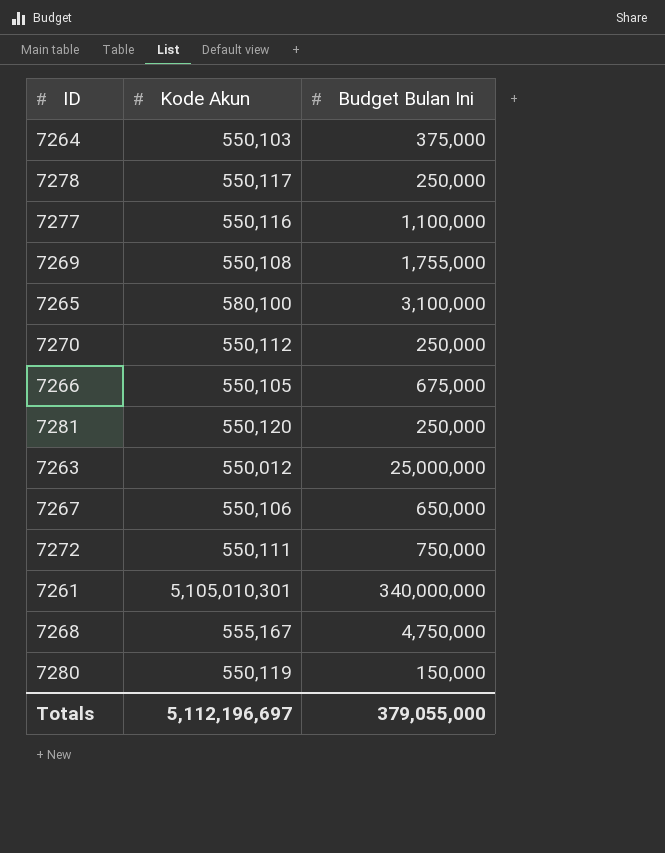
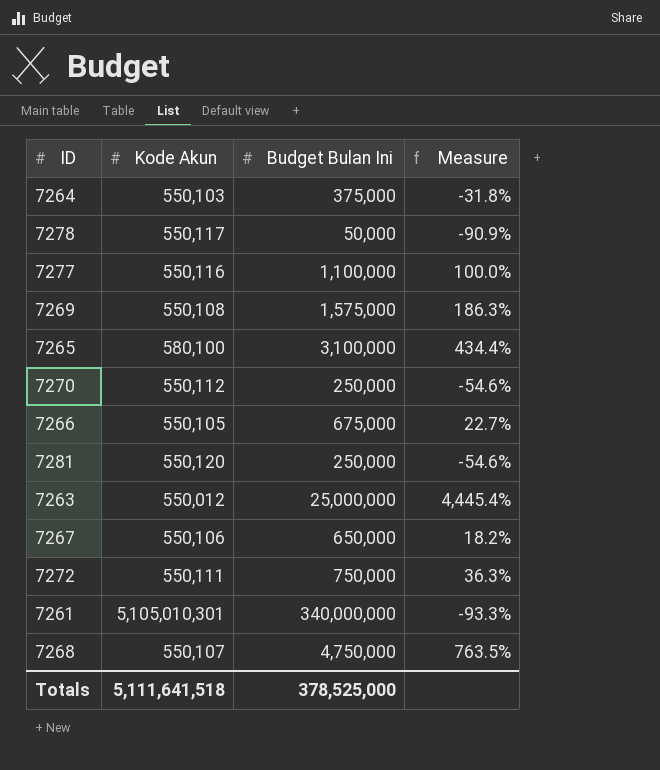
column Measure | formula: none -> ([Budget Bulan Ini] - [Kode Akun]) / [Kode Akun]
row 7280: 550,119 | 150,000 -> none
7278 | Budget Bulan Ini: 250,000 -> 50,000
7269 | Budget Bulan Ini: 1,755,000 -> 1,575,000
7268 | Kode Akun: 555,167 -> 550,107
Totals | Kode Akun: 5,112,196,697 -> 5,111,641,518
Totals | Budget Bulan Ini: 379,055,000 -> 378,525,000

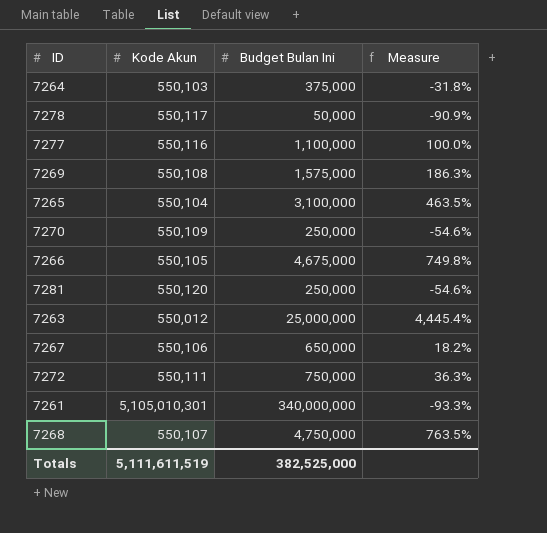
7265 | Kode Akun: 580,100 -> 550,104
7265 | Measure: 434.4% -> 463.5%
7270 | Kode Akun: 550,112 -> 550,109
7266 | Budget Bulan Ini: 675,000 -> 4,675,000
7266 | Measure: 22.7% -> 749.8%
Totals | Kode Akun: 5,111,641,518 -> 5,111,611,519
Totals | Budget Bulan Ini: 378,525,000 -> 382,525,000

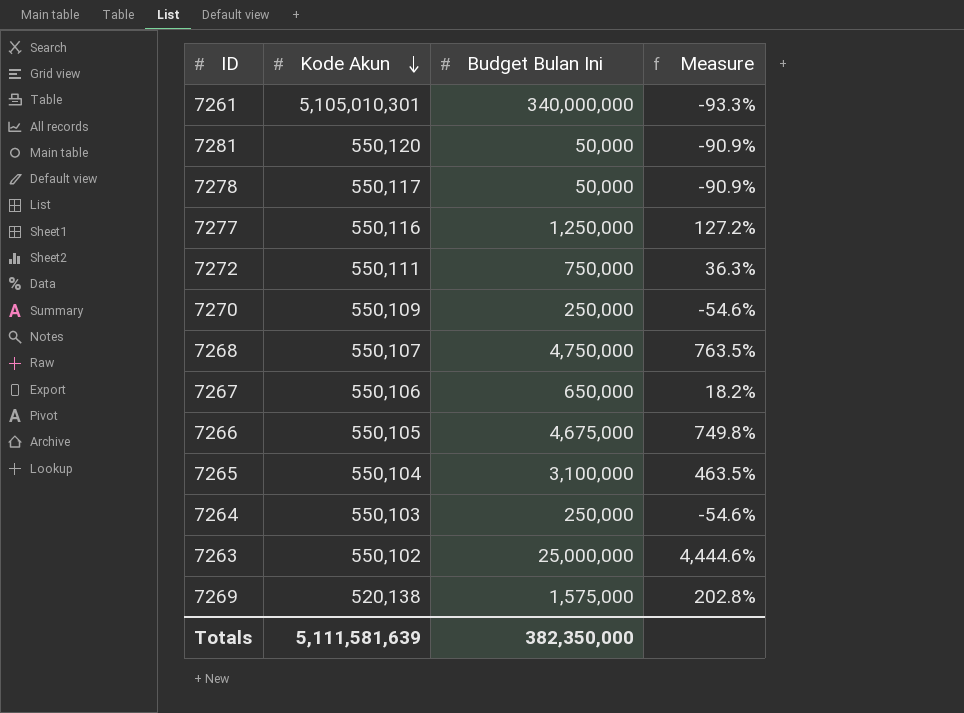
row order: none -> Kode Akun descending
7281 | Budget Bulan Ini: 250,000 -> 50,000
7281 | Measure: -54.6% -> -90.9%
7277 | Budget Bulan Ini: 1,100,000 -> 1,250,000
7277 | Measure: 100.0% -> 127.2%
7264 | Budget Bulan Ini: 375,000 -> 250,000
7264 | Measure: -31.8% -> -54.6%
7263 | Kode Akun: 550,012 -> 550,102
7263 | Measure: 4,445.4% -> 4,444.6%
7269 | Kode Akun: 550,108 -> 520,138
7269 | Measure: 186.3% -> 202.8%
Totals | Kode Akun: 5,111,611,519 -> 5,111,581,639
Totals | Budget Bulan Ini: 382,525,000 -> 382,350,000

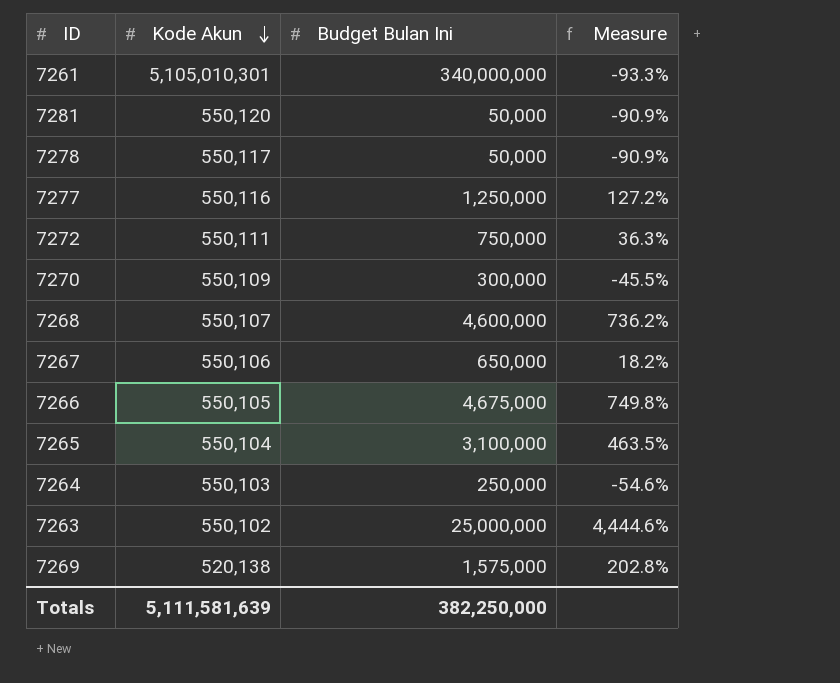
7270 | Budget Bulan Ini: 250,000 -> 300,000
7270 | Measure: -54.6% -> -45.5%
7268 | Budget Bulan Ini: 4,750,000 -> 4,600,000
7268 | Measure: 763.5% -> 736.2%
Totals | Budget Bulan Ini: 382,350,000 -> 382,250,000

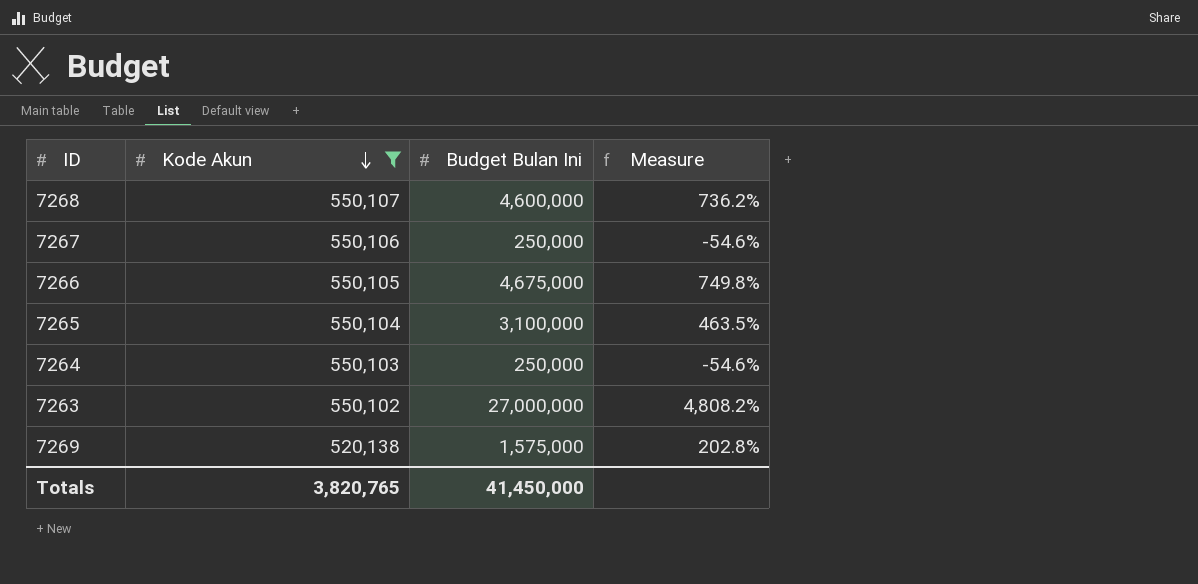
filter: none -> Kode Akun <= 550,107
7267 | Budget Bulan Ini: 650,000 -> 250,000
7267 | Measure: 18.2% -> -54.6%
7263 | Budget Bulan Ini: 25,000,000 -> 27,000,000
7263 | Measure: 4,444.6% -> 4,808.2%
Totals | Kode Akun: 5,111,581,639 -> 3,820,765
Totals | Budget Bulan Ini: 382,250,000 -> 41,450,000

